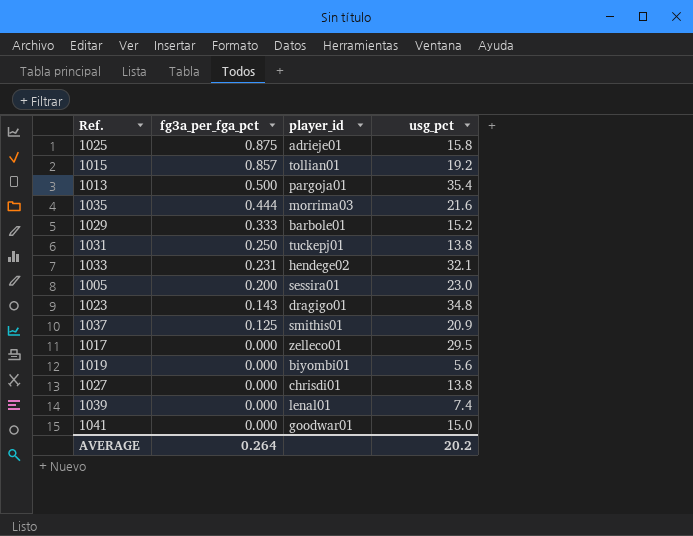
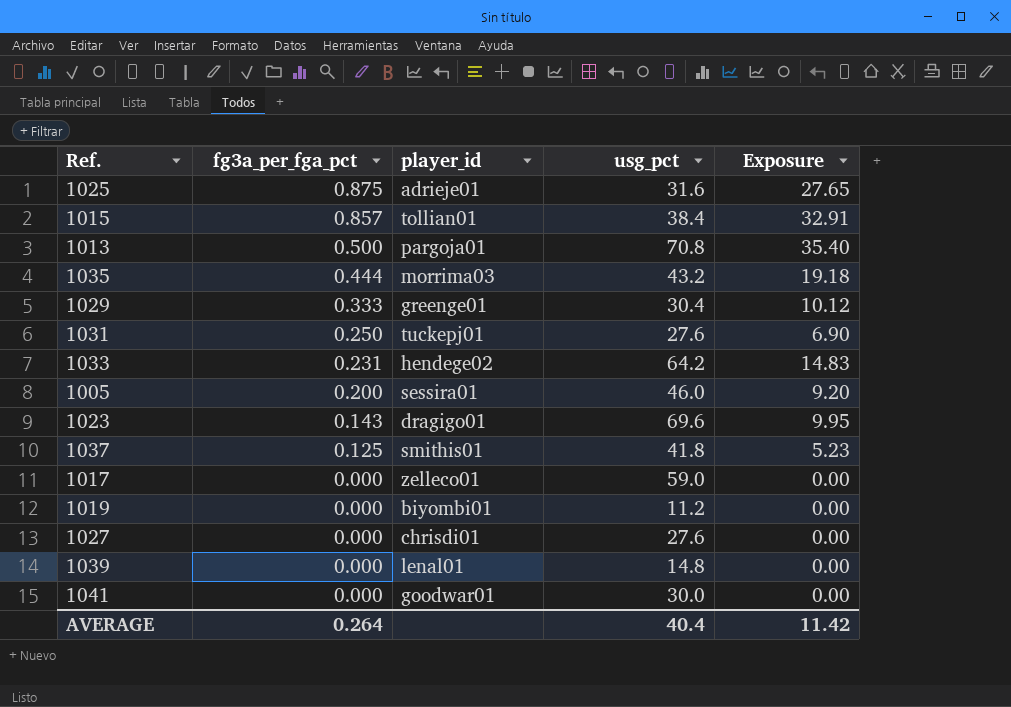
column Exposure | formula: none -> [fg3a_per_fga_pct] * [usg_pct]
1025 | usg_pct: 15.8 -> 31.6
1015 | usg_pct: 19.2 -> 38.4
1013 | usg_pct: 35.4 -> 70.8
1035 | usg_pct: 21.6 -> 43.2
1029 | player_id: barbole01 -> greenge01
1029 | usg_pct: 15.2 -> 30.4
1031 | usg_pct: 13.8 -> 27.6
1033 | usg_pct: 32.1 -> 64.2
1005 | usg_pct: 23.0 -> 46.0
1023 | usg_pct: 34.8 -> 69.6
1037 | usg_pct: 20.9 -> 41.8
1017 | usg_pct: 29.5 -> 59.0
1019 | usg_pct: 5.6 -> 11.2
1027 | usg_pct: 13.8 -> 27.6
1039 | usg_pct: 7.4 -> 14.8
1041 | usg_pct: 15.0 -> 30.0
AVERAGE | usg_pct: 20.2 -> 40.4

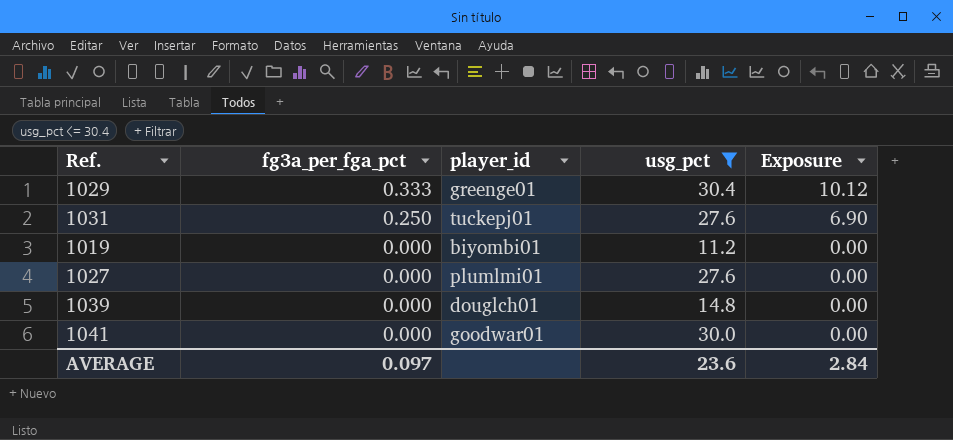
filter: none -> usg_pct <= 30.4
1027 | player_id: chrisdi01 -> plumlmi01
1039 | player_id: lenal01 -> douglch01
AVERAGE | fg3a_per_fga_pct: 0.264 -> 0.097
AVERAGE | usg_pct: 40.4 -> 23.6
AVERAGE | Exposure: 11.42 -> 2.84

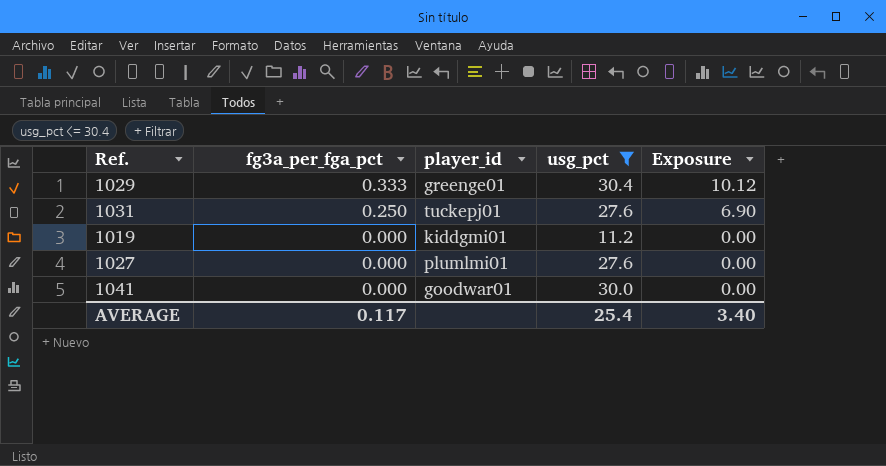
row 1039: 0.000 | douglch01 | 14.8 | 0.00 -> none
1019 | player_id: biyombi01 -> kiddgmi01
AVERAGE | fg3a_per_fga_pct: 0.097 -> 0.117
AVERAGE | usg_pct: 23.6 -> 25.4
AVERAGE | Exposure: 2.84 -> 3.40

